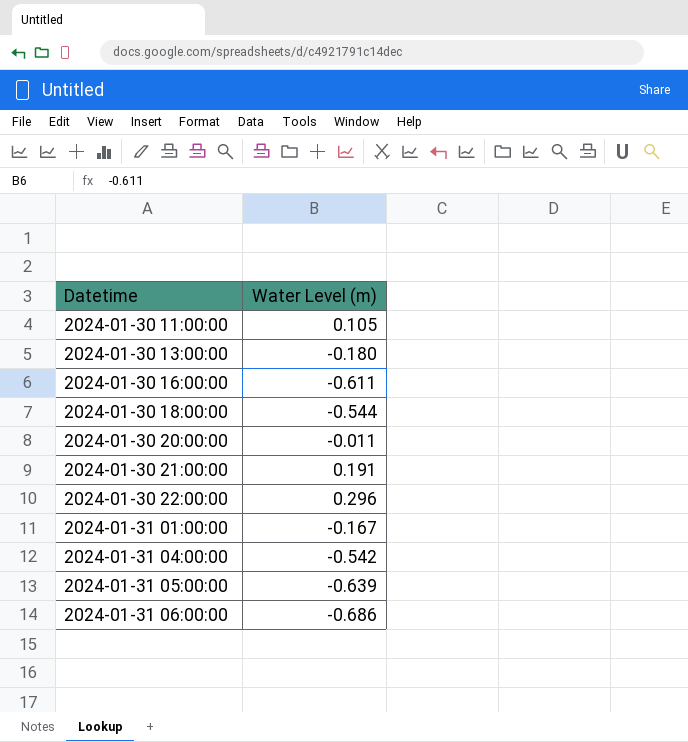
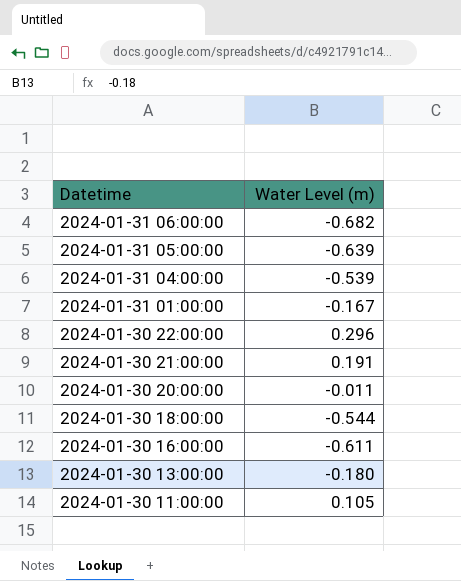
row order: Datetime ascending -> Datetime descending
2024-01-31 06:00:00 | Water Level (m): -0.686 -> -0.682
2024-01-31 04:00:00 | Water Level (m): -0.542 -> -0.539

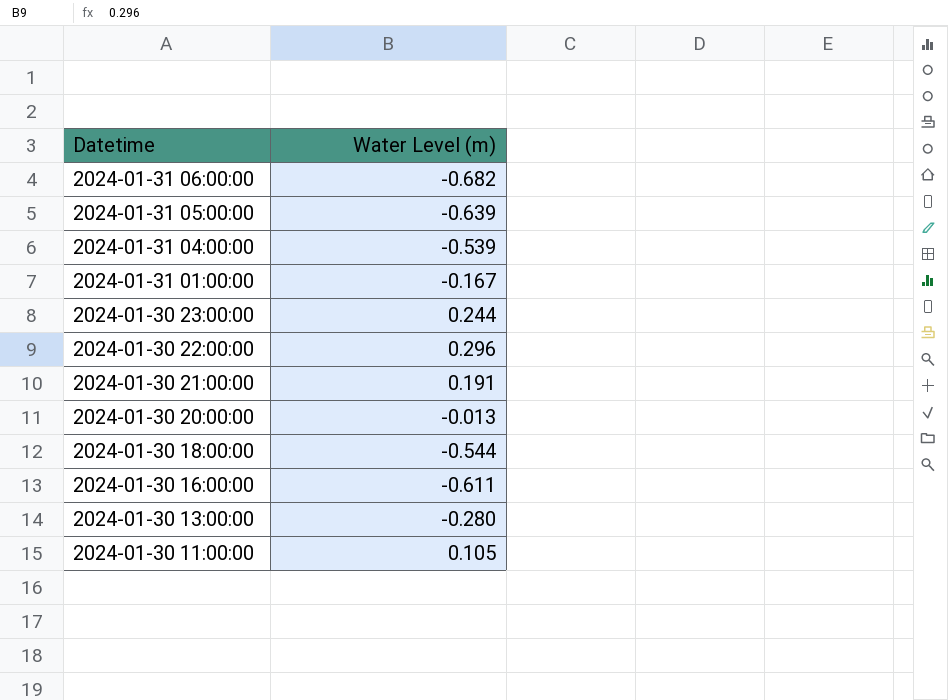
row 2024-01-30 23:00:00: none -> 0.244
2024-01-30 20:00:00 | Water Level (m): -0.011 -> -0.013
2024-01-30 13:00:00 | Water Level (m): -0.180 -> -0.280

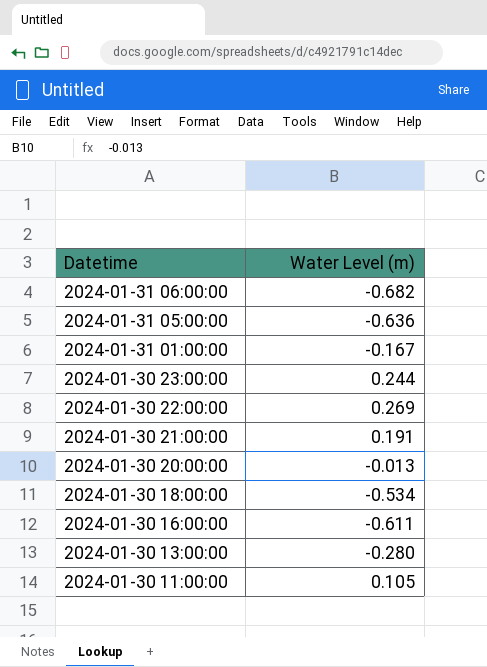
row 2024-01-31 04:00:00: -0.539 -> none
2024-01-31 05:00:00 | Water Level (m): -0.639 -> -0.636
2024-01-30 22:00:00 | Water Level (m): 0.296 -> 0.269
2024-01-30 18:00:00 | Water Level (m): -0.544 -> -0.534

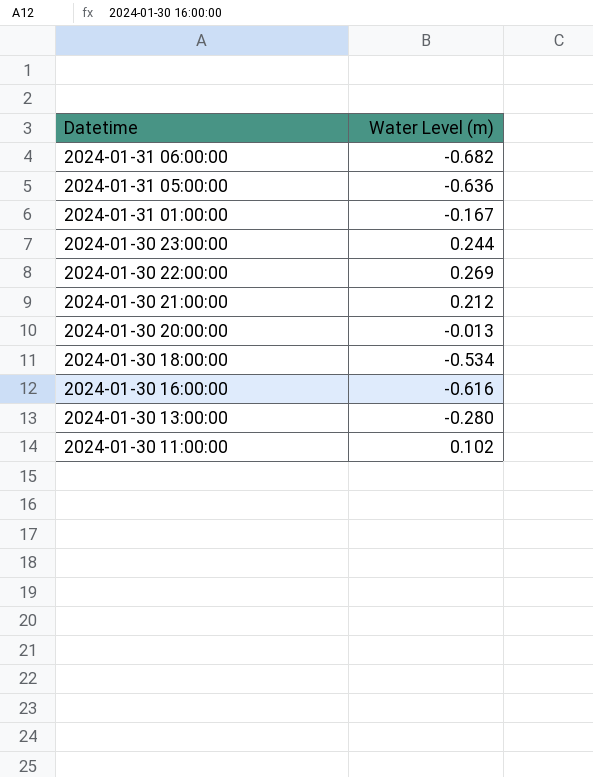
2024-01-30 21:00:00 | Water Level (m): 0.191 -> 0.212
2024-01-30 16:00:00 | Water Level (m): -0.611 -> -0.616
2024-01-30 11:00:00 | Water Level (m): 0.105 -> 0.102

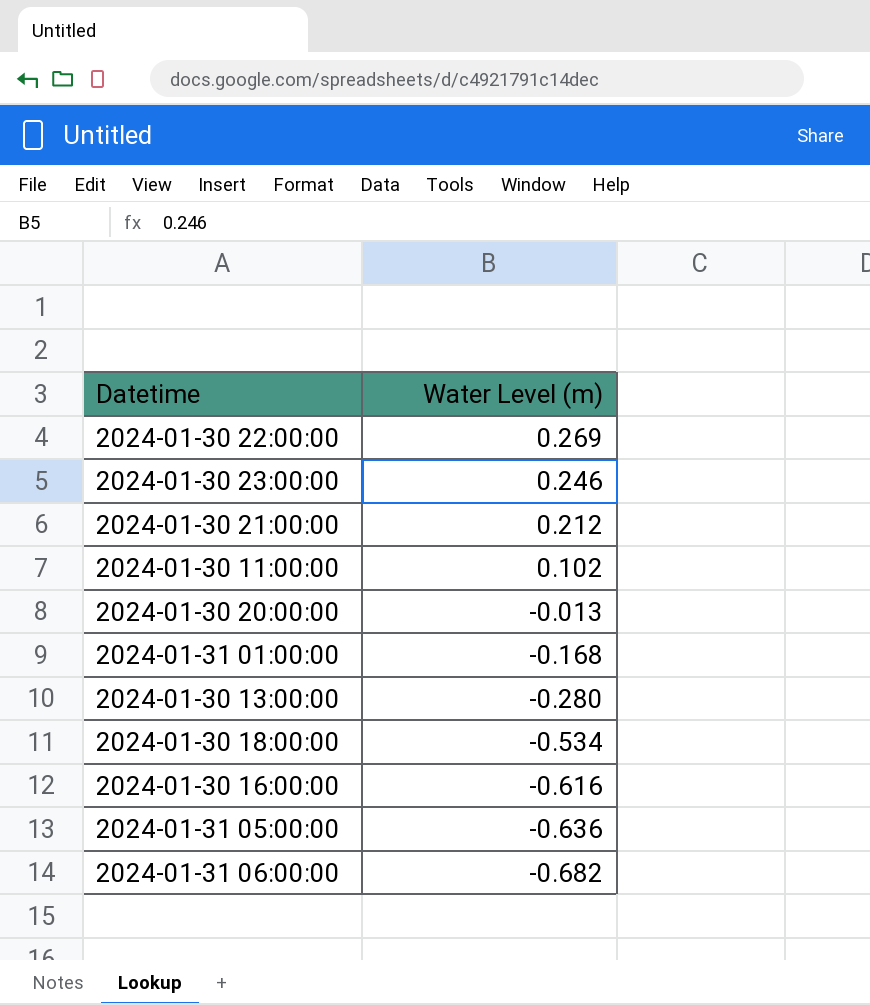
row order: Datetime descending -> Water Level (m) descending
2024-01-30 23:00:00 | Water Level (m): 0.244 -> 0.246
2024-01-31 01:00:00 | Water Level (m): -0.167 -> -0.168

